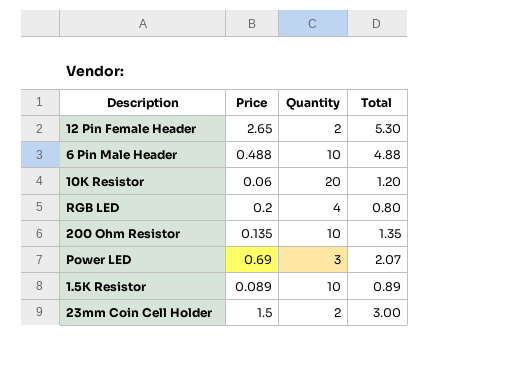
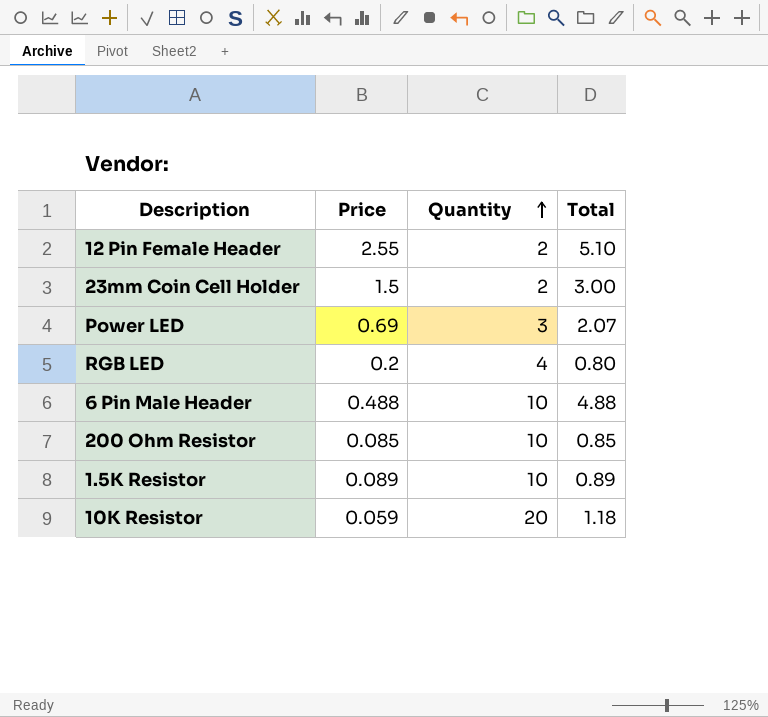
row order: none -> Quantity ascending
12 Pin Female Header | Price: 2.65 -> 2.55
12 Pin Female Header | Total: 5.30 -> 5.10
200 Ohm Resistor | Price: 0.135 -> 0.085
200 Ohm Resistor | Total: 1.35 -> 0.85
10K Resistor | Price: 0.06 -> 0.059
10K Resistor | Total: 1.20 -> 1.18

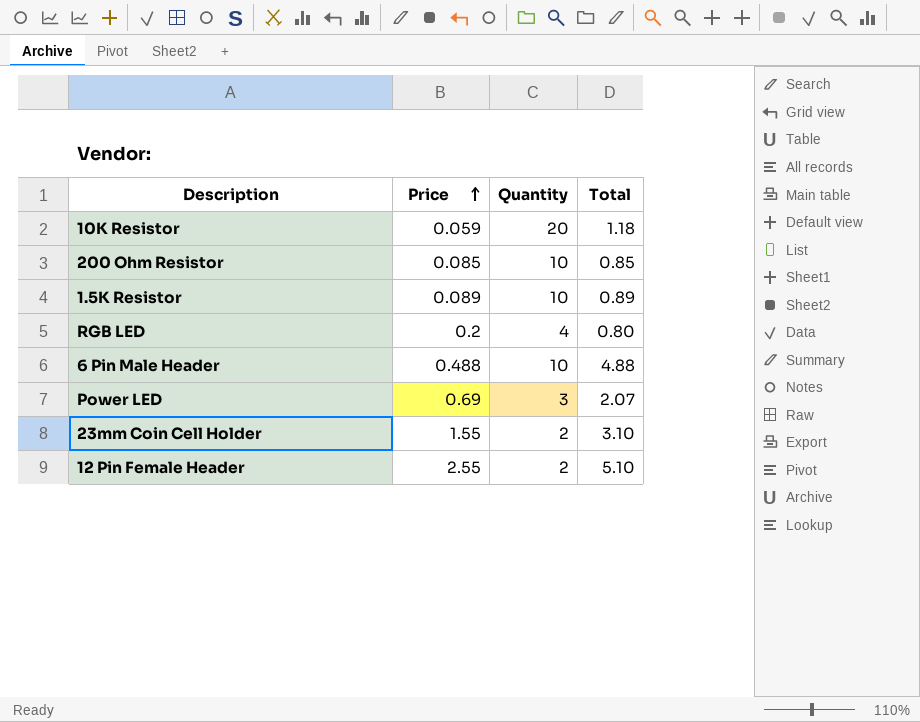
row order: Quantity ascending -> Price ascending
23mm Coin Cell Holder | Price: 1.5 -> 1.55
23mm Coin Cell Holder | Total: 3.00 -> 3.10

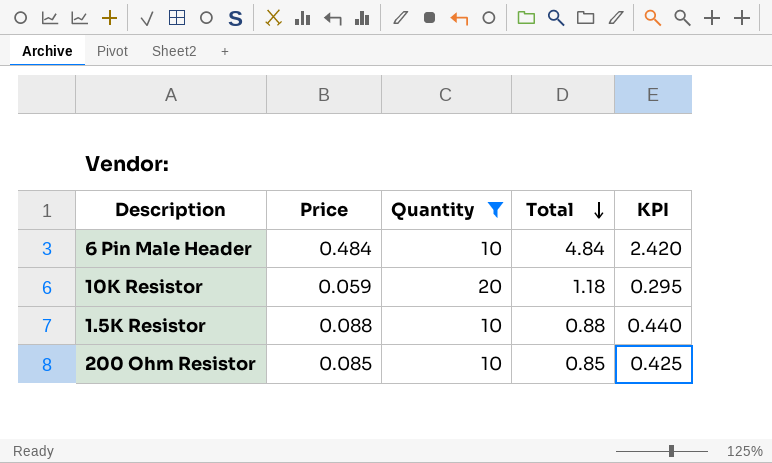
filter: none -> Quantity >= 10
row order: Price ascending -> Total descending
column KPI | formula: none -> [Price] * 5
6 Pin Male Header | Price: 0.488 -> 0.484
6 Pin Male Header | Total: 4.88 -> 4.84
1.5K Resistor | Price: 0.089 -> 0.088
1.5K Resistor | Total: 0.89 -> 0.88

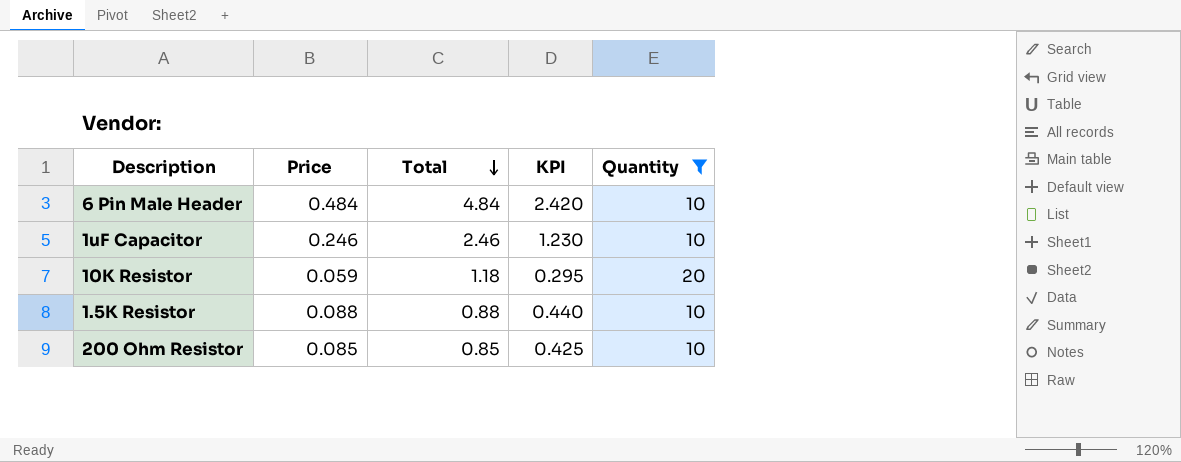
column Quantity | position: 3 -> 5
row 1uF Capacitor: none -> 0.246 | 2.46 | 1.230 | 10

